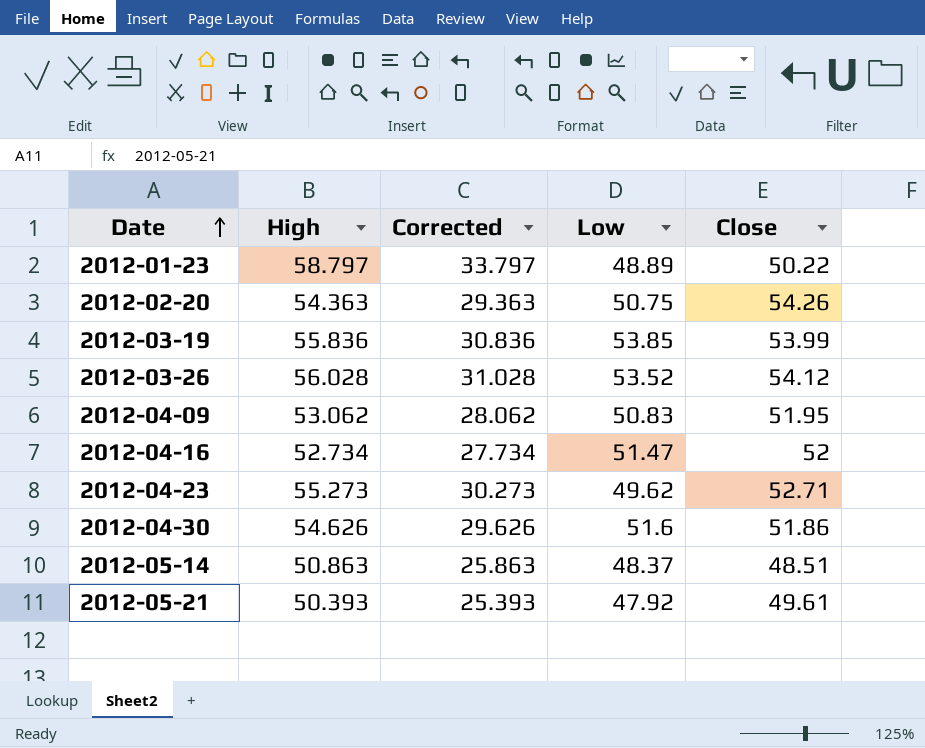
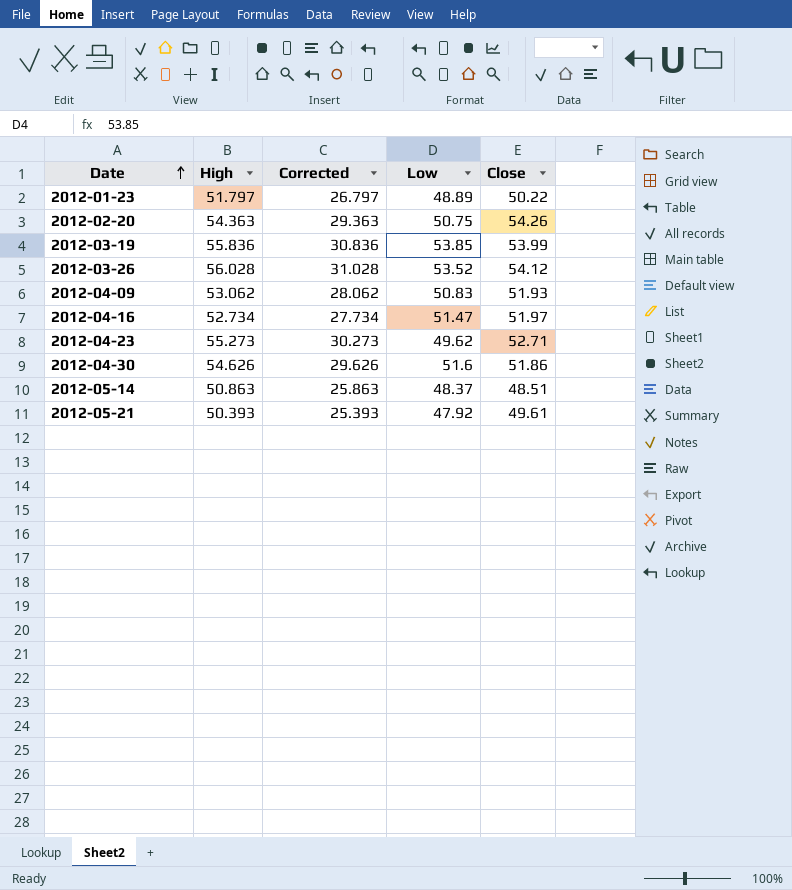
2012-01-23 | High: 58.797 -> 51.797
2012-01-23 | Corrected: 33.797 -> 26.797
2012-04-09 | Close: 51.95 -> 51.93
2012-04-16 | Close: 52 -> 51.97

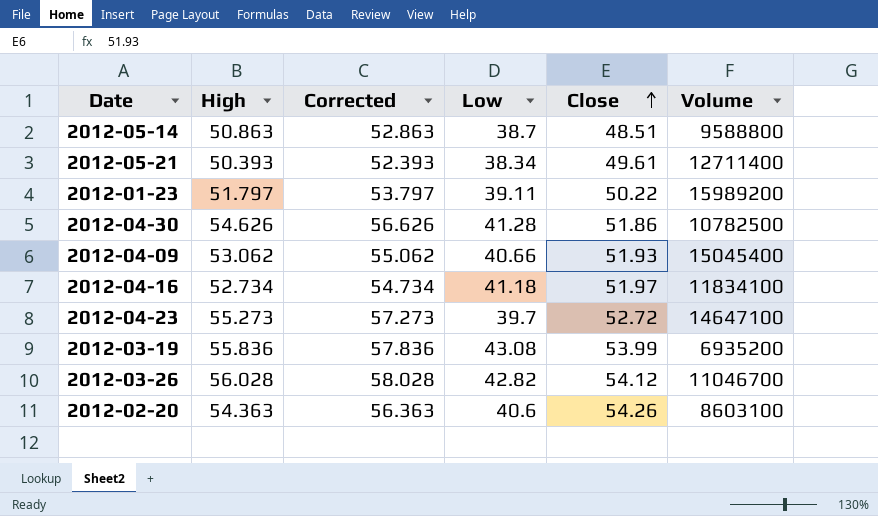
row order: Date ascending -> Close ascending
column Corrected | formula: [High] - 25 -> [High] + 2
column Volume | position: none -> 6
2012-05-14 | Low: 48.37 -> 38.7
2012-05-21 | Low: 47.92 -> 38.34
2012-01-23 | Low: 48.89 -> 39.11
2012-04-30 | Low: 51.6 -> 41.28
2012-04-09 | Low: 50.83 -> 40.66
2012-04-16 | Low: 51.47 -> 41.18
2012-04-23 | Low: 49.62 -> 39.7
2012-04-23 | Close: 52.71 -> 52.72
2012-03-19 | Low: 53.85 -> 43.08
2012-03-26 | Low: 53.52 -> 42.82
2012-02-20 | Low: 50.75 -> 40.6

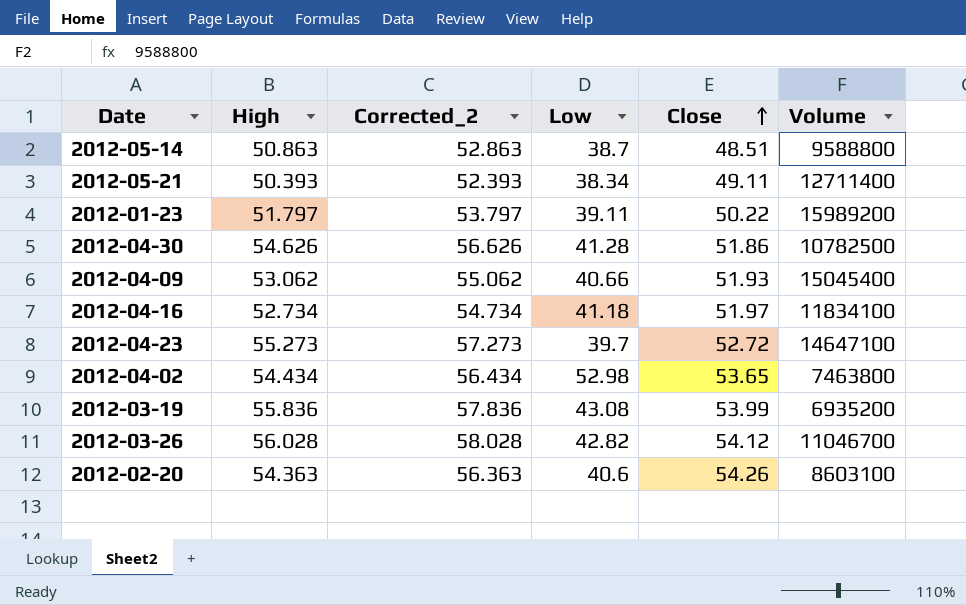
column name: Corrected -> Corrected_2
2012-05-21 | Close: 49.61 -> 49.11
row 2012-04-02: none -> 54.434 | 56.434 | 52.98 | 53.65 | 7463800

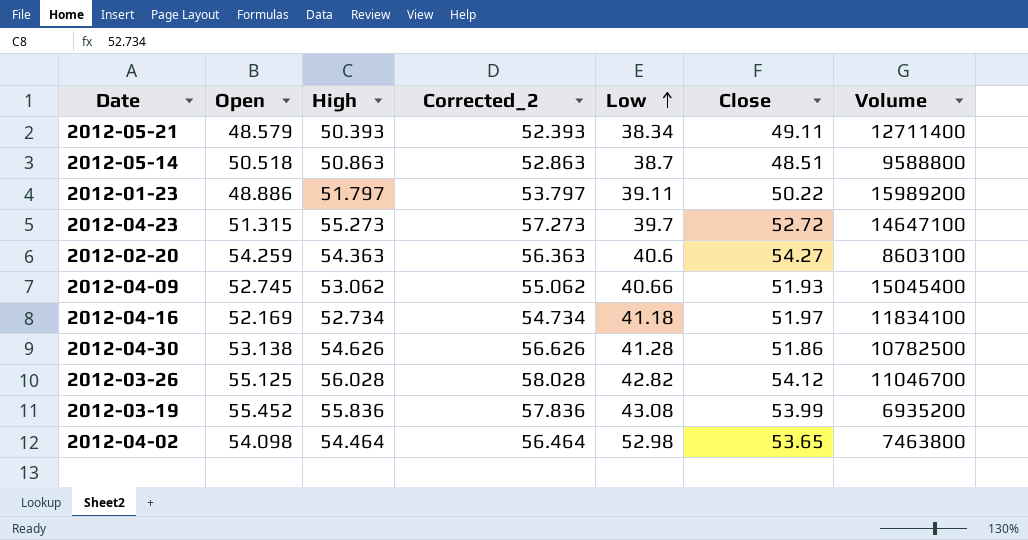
row order: Close ascending -> Low ascending
column Open | position: none -> 2
2012-02-20 | Close: 54.26 -> 54.27
2012-04-02 | High: 54.434 -> 54.464
2012-04-02 | Corrected_2: 56.434 -> 56.464

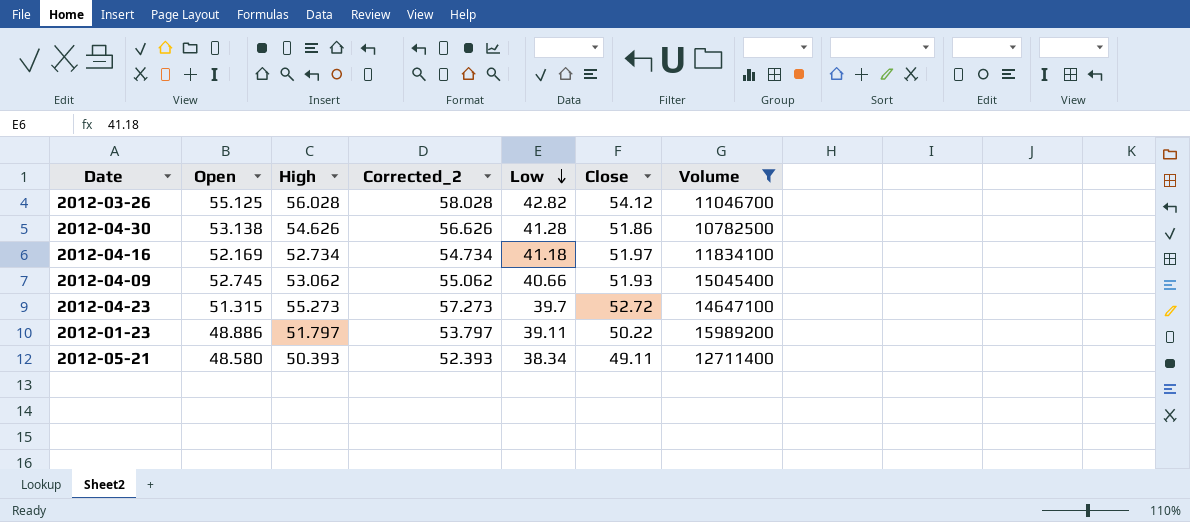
filter: none -> Volume >= 10782500
row order: Low ascending -> Low descending
2012-05-21 | Open: 48.579 -> 48.580

